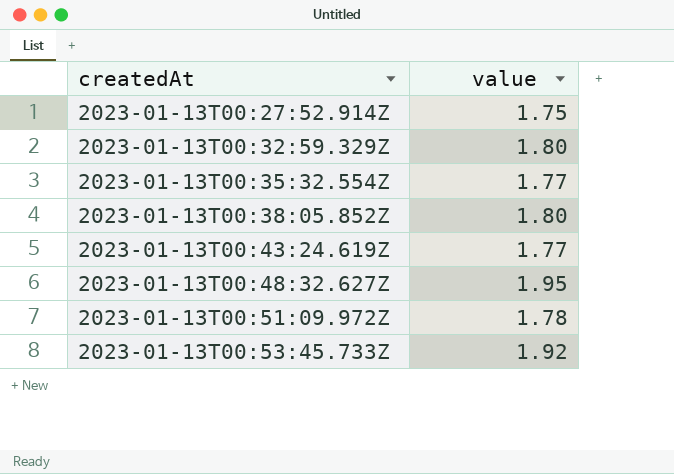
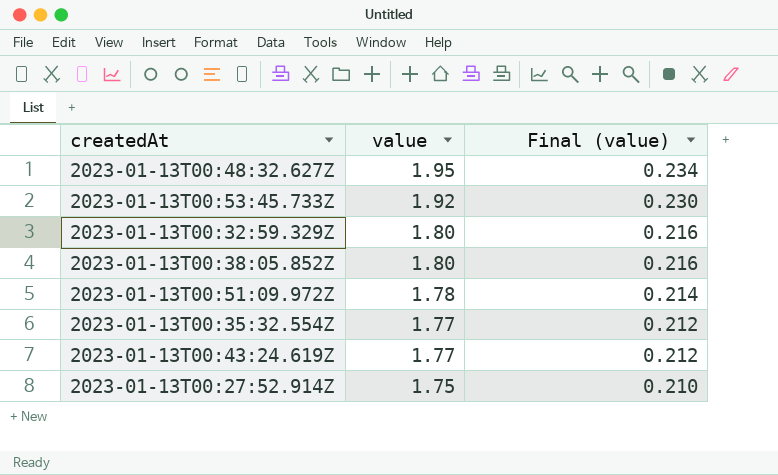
row order: createdAt ascending -> value descending
column Final (value) | formula: none -> [value] * 0.12

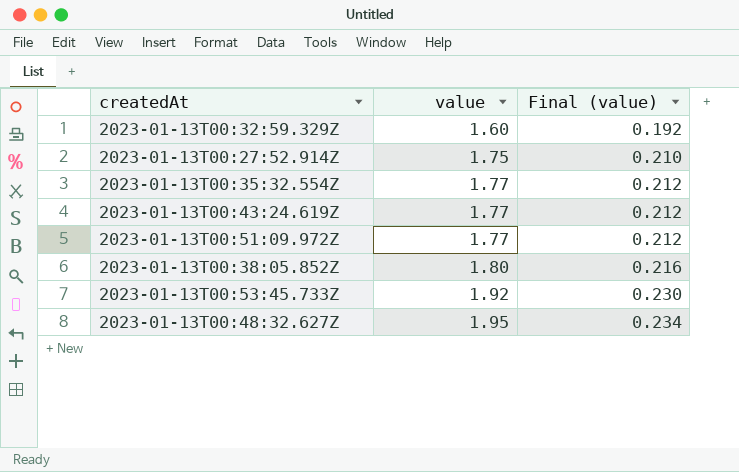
row order: value descending -> value ascending
2023-01-13T00:32:59.329Z | value: 1.80 -> 1.60
2023-01-13T00:32:59.329Z | Final (value): 0.216 -> 0.192
2023-01-13T00:51:09.972Z | value: 1.78 -> 1.77
2023-01-13T00:51:09.972Z | Final (value): 0.214 -> 0.212

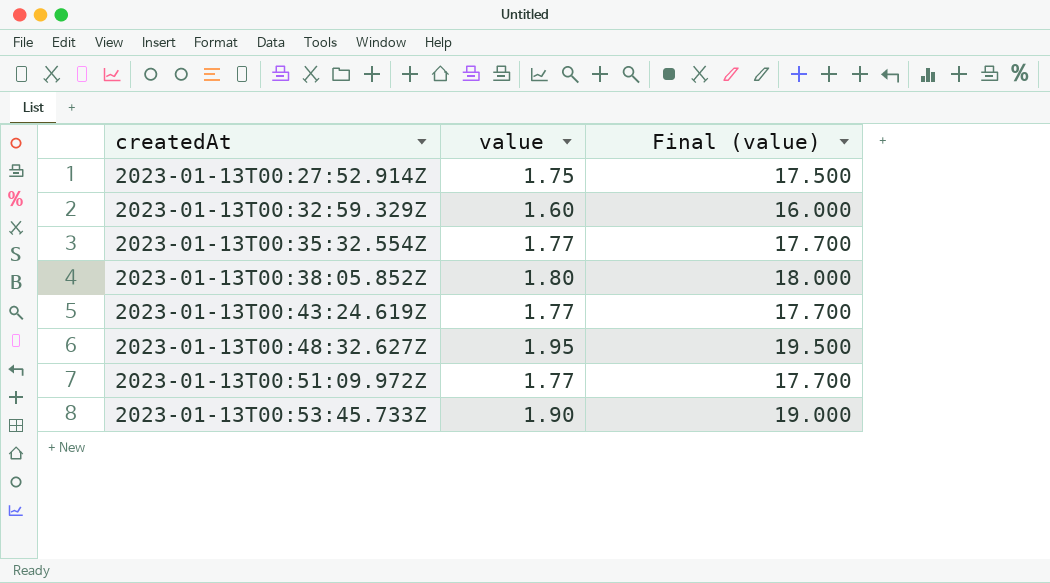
row order: value ascending -> createdAt ascending
column Final (value) | formula: [value] * 0.12 -> [value] * 10
2023-01-13T00:53:45.733Z | value: 1.92 -> 1.90

